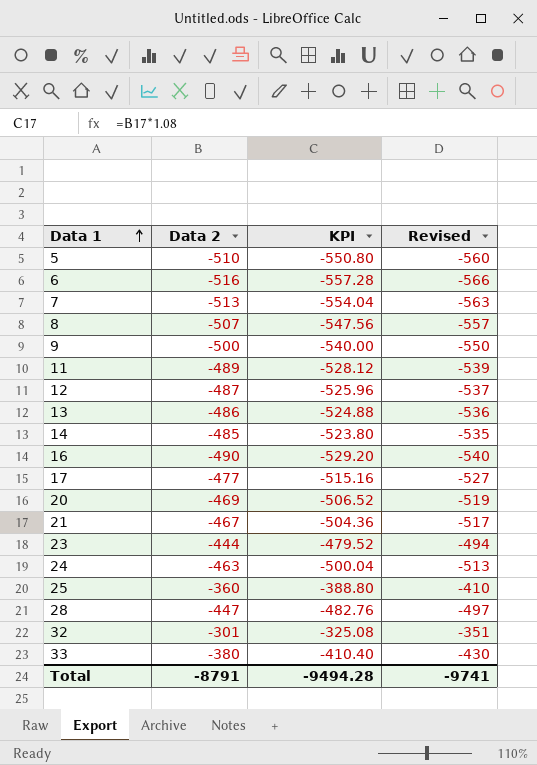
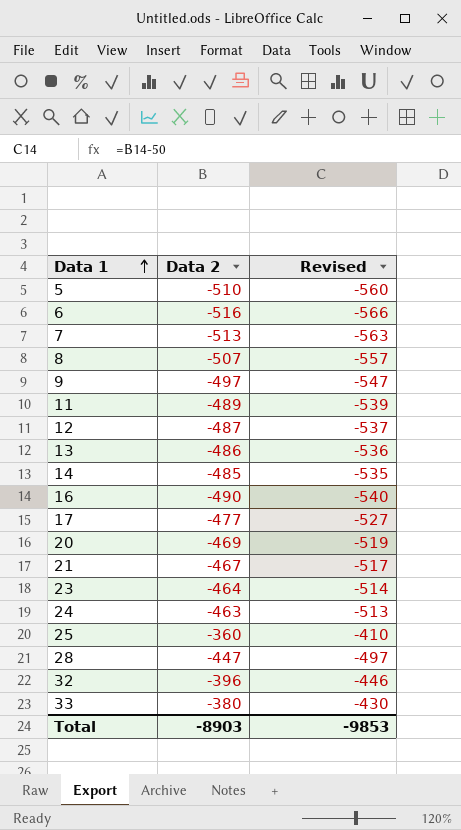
column KPI | formula: [Data 2] * 1.08 -> none
9 | Data 2: -500 -> -497
9 | Revised: -550 -> -547
23 | Data 2: -444 -> -464
23 | Revised: -494 -> -514
32 | Data 2: -301 -> -396
32 | Revised: -351 -> -446
Total | Data 2: -8791 -> -8903
Total | Revised: -9741 -> -9853

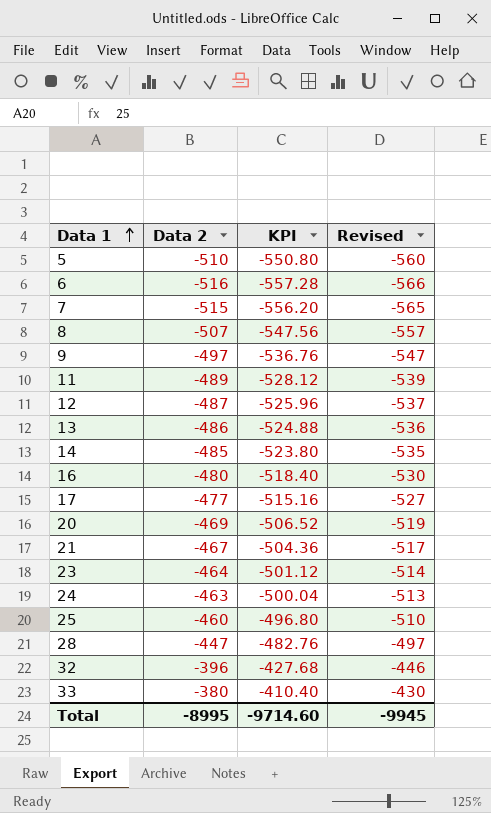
column KPI | formula: none -> [Data 2] * 1.08
7 | Data 2: -513 -> -515
7 | Revised: -563 -> -565
16 | Data 2: -490 -> -480
16 | Revised: -540 -> -530
25 | Data 2: -360 -> -460
25 | Revised: -410 -> -510
Total | Data 2: -8903 -> -8995
Total | Revised: -9853 -> -9945

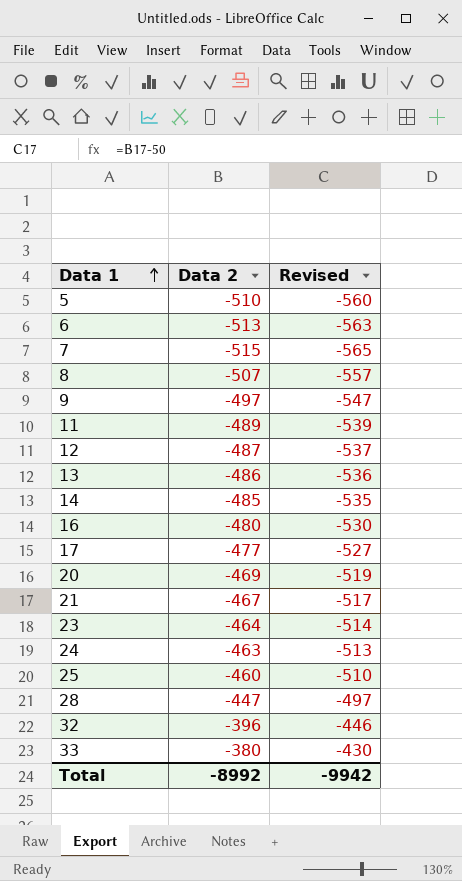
column KPI | formula: [Data 2] * 1.08 -> none
6 | Data 2: -516 -> -513
6 | Revised: -566 -> -563
Total | Data 2: -8995 -> -8992
Total | Revised: -9945 -> -9942

